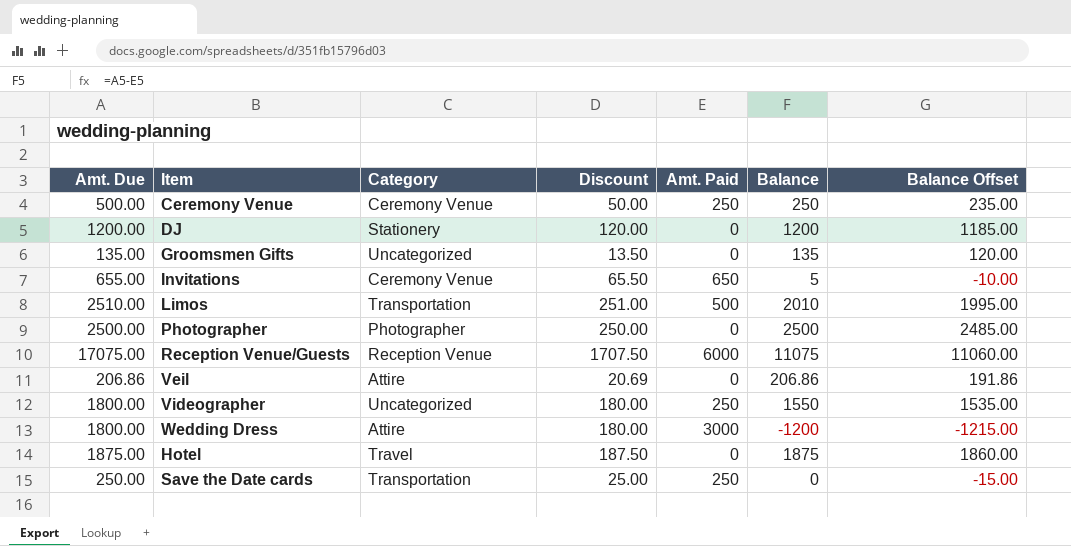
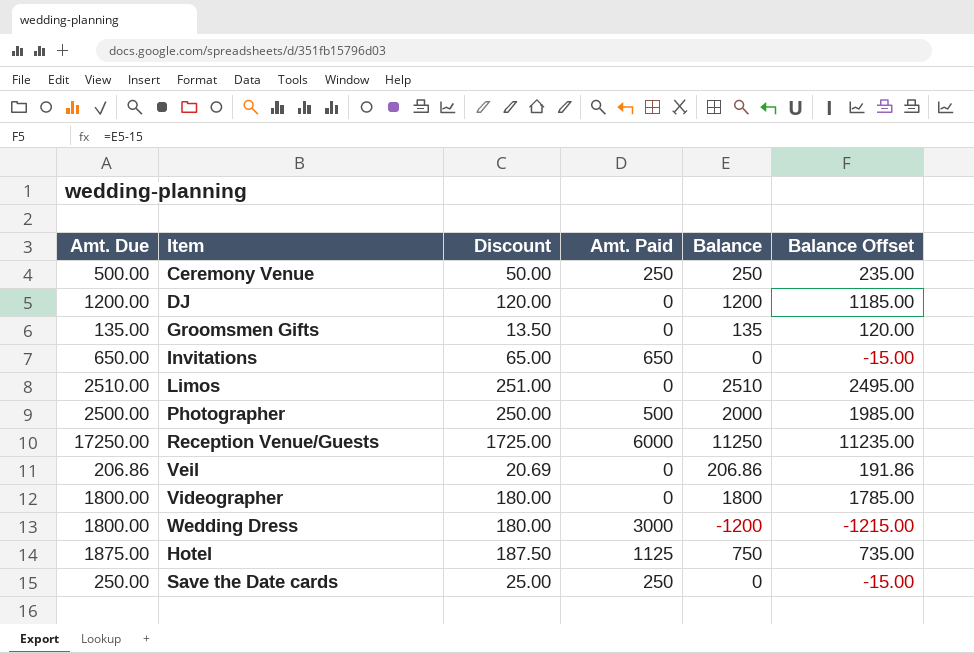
column Category | position: 3 -> none
Invitations | Amt. Due: 655.00 -> 650.00
Invitations | Discount: 65.50 -> 65.00
Invitations | Balance: 5 -> 0
Invitations | Balance Offset: -10.00 -> -15.00
Limos | Amt. Paid: 500 -> 0
Limos | Balance: 2010 -> 2510
Limos | Balance Offset: 1995.00 -> 2495.00
Photographer | Amt. Paid: 0 -> 500
Photographer | Balance: 2500 -> 2000
Photographer | Balance Offset: 2485.00 -> 1985.00
Reception Venue/Guests | Amt. Due: 17075.00 -> 17250.00
Reception Venue/Guests | Discount: 1707.50 -> 1725.00
Reception Venue/Guests | Balance: 11075 -> 11250
Reception Venue/Guests | Balance Offset: 11060.00 -> 11235.00
Videographer | Amt. Paid: 250 -> 0
Videographer | Balance: 1550 -> 1800
Videographer | Balance Offset: 1535.00 -> 1785.00
Hotel | Amt. Paid: 0 -> 1125
Hotel | Balance: 1875 -> 750
Hotel | Balance Offset: 1860.00 -> 735.00

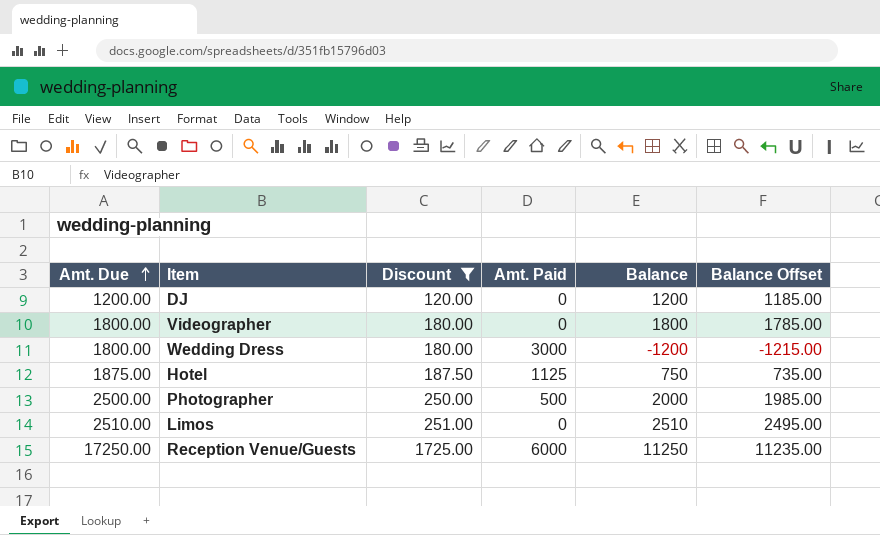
filter: none -> Discount >= 120.00
row order: none -> Amt. Due ascending

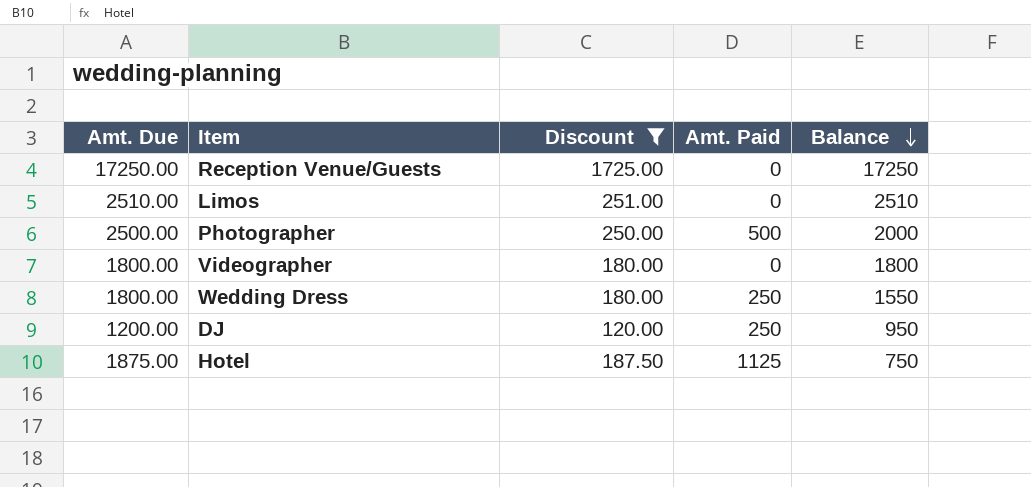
row order: Amt. Due ascending -> Balance descending
column Balance Offset | formula: [Balance] - 15 -> none
Reception Venue/Guests | Amt. Paid: 6000 -> 0
Reception Venue/Guests | Balance: 11250 -> 17250
Wedding Dress | Amt. Paid: 3000 -> 250
Wedding Dress | Balance: -1200 -> 1550
DJ | Amt. Paid: 0 -> 250
DJ | Balance: 1200 -> 950

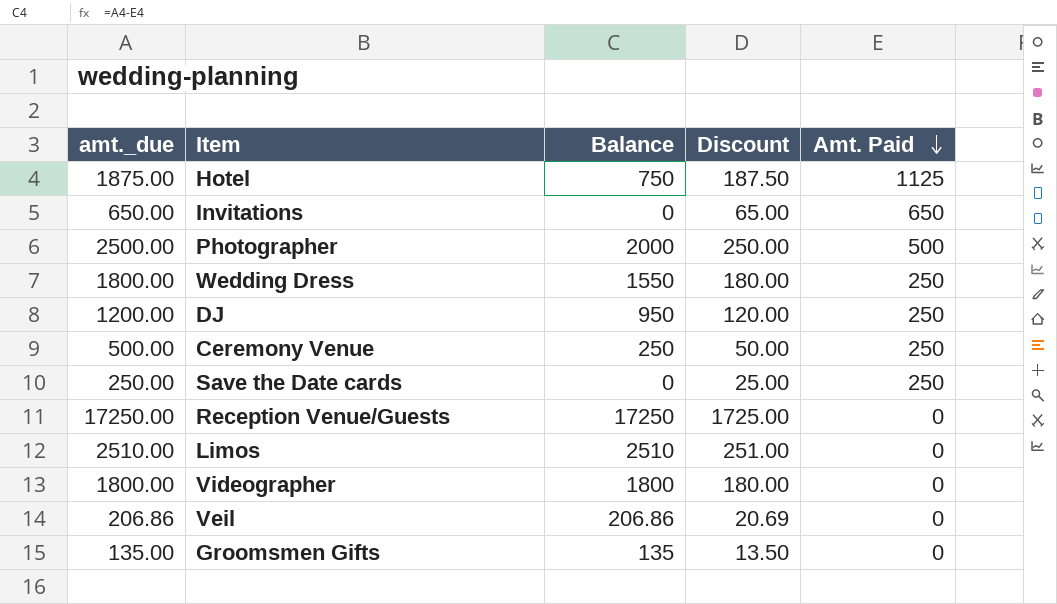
filter: Discount >= 120.00 -> none
row order: Balance descending -> Amt. Paid descending
column name: Amt. Due -> amt._due
column Balance | position: 5 -> 3

